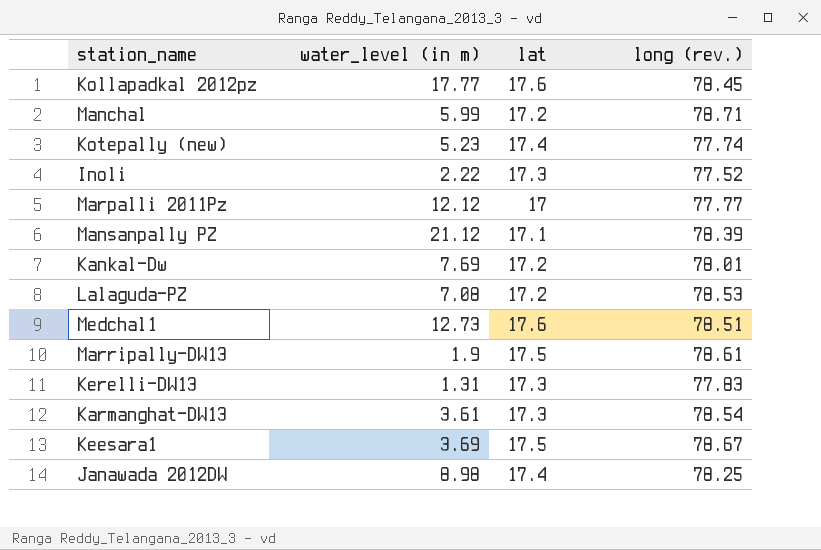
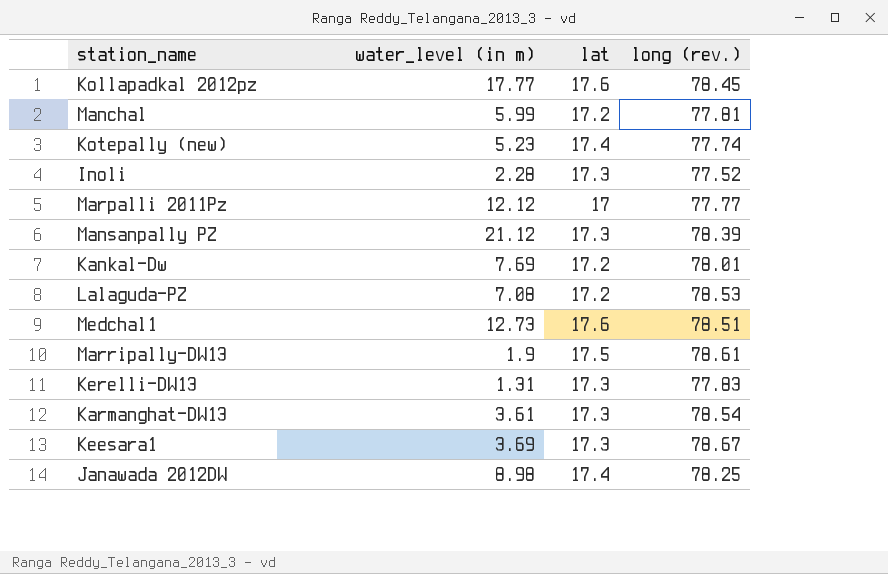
Manchal | long (rev.): 78.71 -> 77.81
Inoli | water_level (in m): 2.22 -> 2.28
Mansanpally PZ | lat: 17.1 -> 17.3
Keesara1 | lat: 17.5 -> 17.3

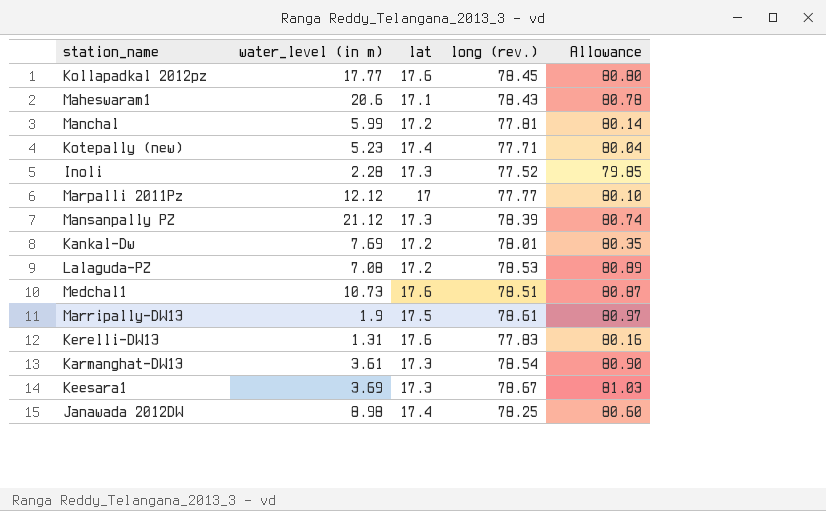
column Allowance | formula: none -> [long (rev.)] * 1.03
row Maheswaram1: none -> 20.6 | 17.1 | 78.43 | 80.78
Kotepally (new) | long (rev.): 77.74 -> 77.71
Medchal1 | water_level (in m): 12.73 -> 10.73
Kerelli-DW13 | lat: 17.3 -> 17.6

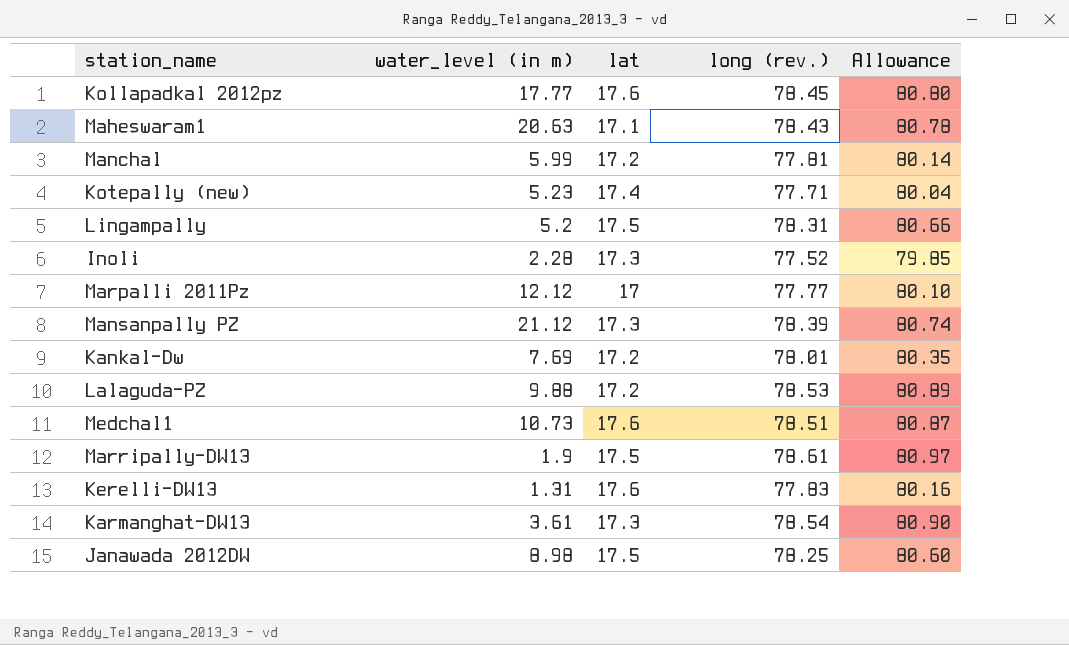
row Keesara1: 3.69 | 17.3 | 78.67 | 81.03 -> none
Maheswaram1 | water_level (in m): 20.6 -> 20.63
row Lingampally: none -> 5.2 | 17.5 | 78.31 | 80.66
Lalaguda-PZ | water_level (in m): 7.08 -> 9.88
Janawada 2012DW | lat: 17.4 -> 17.5

